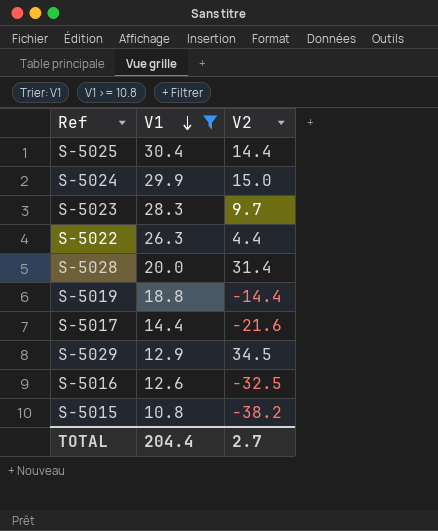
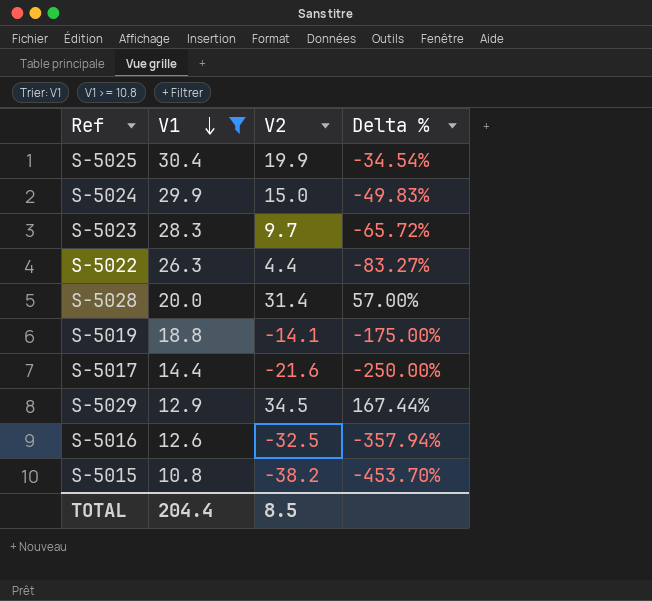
column Delta % | formula: none -> ([V2] - [V1]) / [V1]
S-5025 | V2: 14.4 -> 19.9
S-5019 | V2: -14.4 -> -14.1
TOTAL | V2: 2.7 -> 8.5

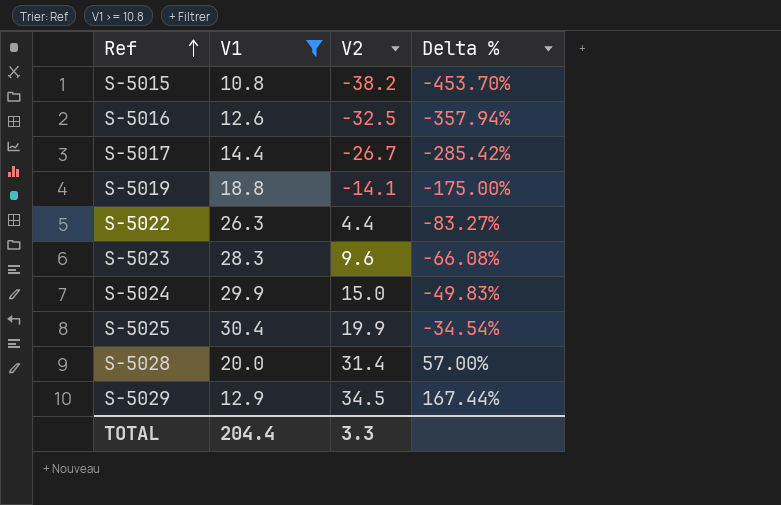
row order: V1 descending -> Ref ascending
S-5017 | V2: -21.6 -> -26.7
S-5017 | Delta %: -250.00% -> -285.42%
S-5023 | V2: 9.7 -> 9.6
S-5023 | Delta %: -65.72% -> -66.08%
TOTAL | V2: 8.5 -> 3.3

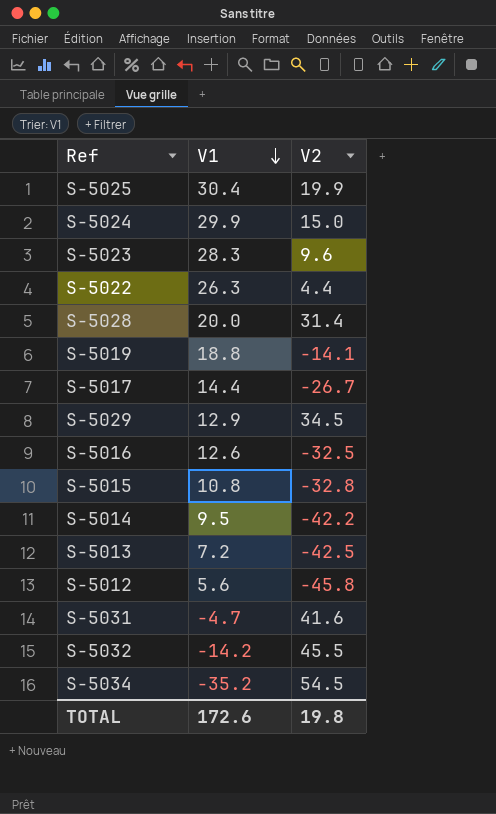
filter: V1 >= 10.8 -> none
row order: Ref ascending -> V1 descending
column Delta % | formula: ([V2] - [V1]) / [V1] -> none
S-5015 | V2: -38.2 -> -32.8
TOTAL | V1: 204.4 -> 172.6
TOTAL | V2: 3.3 -> 19.8

